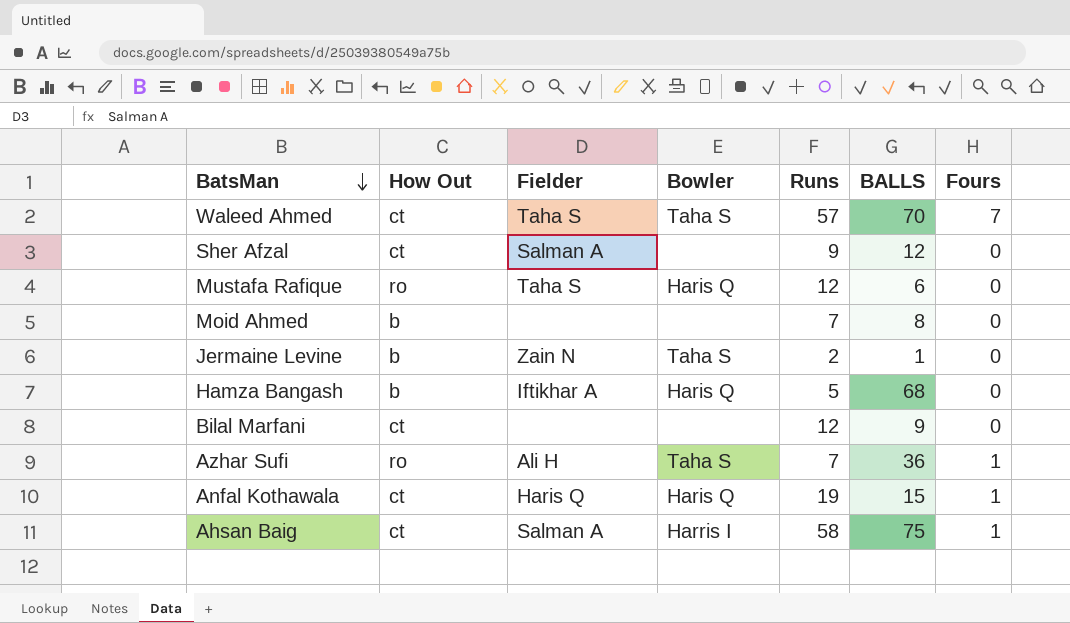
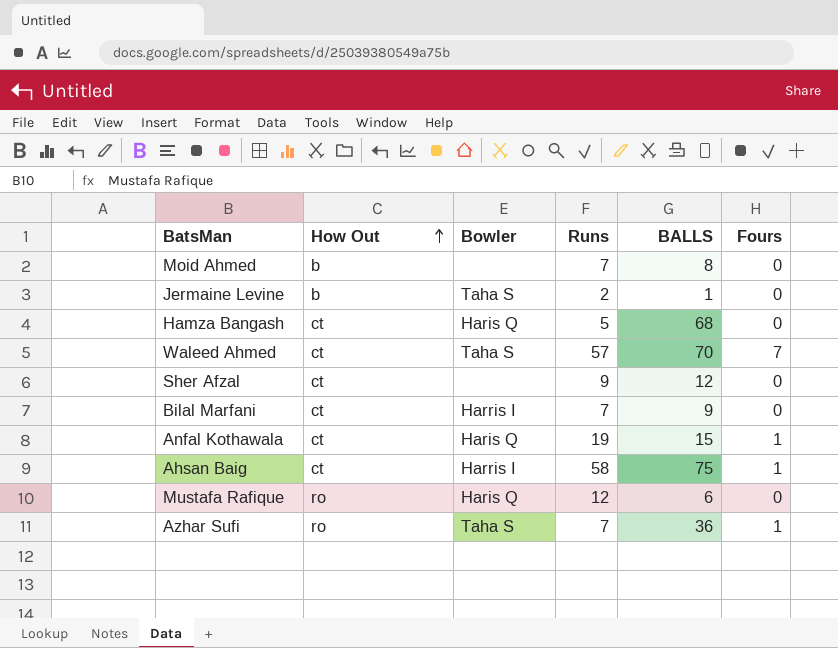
row order: BatsMan descending -> How Out ascending
column Fielder | position: 3 -> none
Hamza Bangash | How Out: b -> ct
Bilal Marfani | Bowler: none -> Harris I
Bilal Marfani | Runs: 12 -> 7

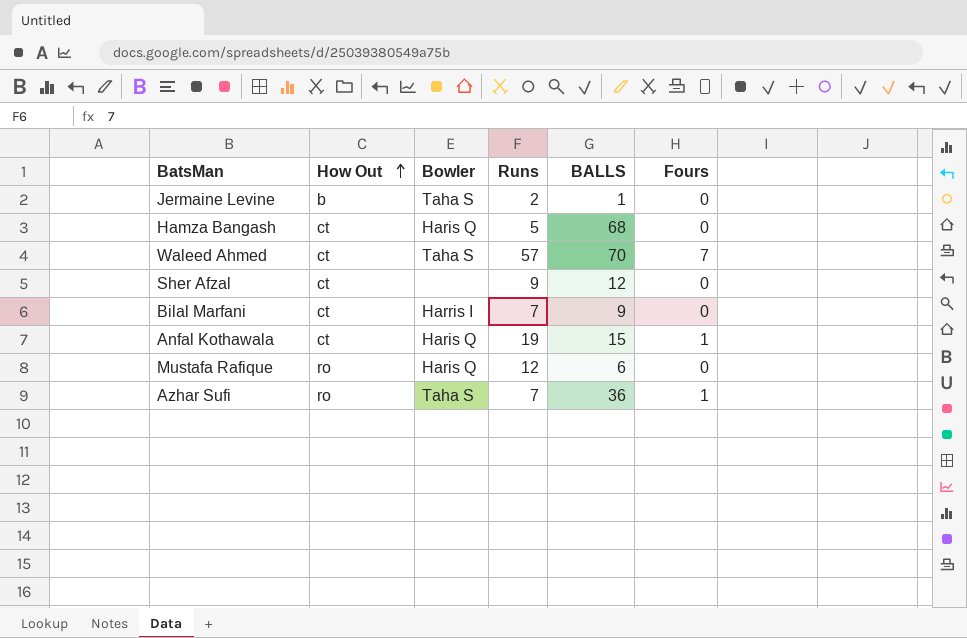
row Moid Ahmed: b | none | 7 | 8 | 0 -> none
row Ahsan Baig: ct | Harris I | 58 | 75 | 1 -> none

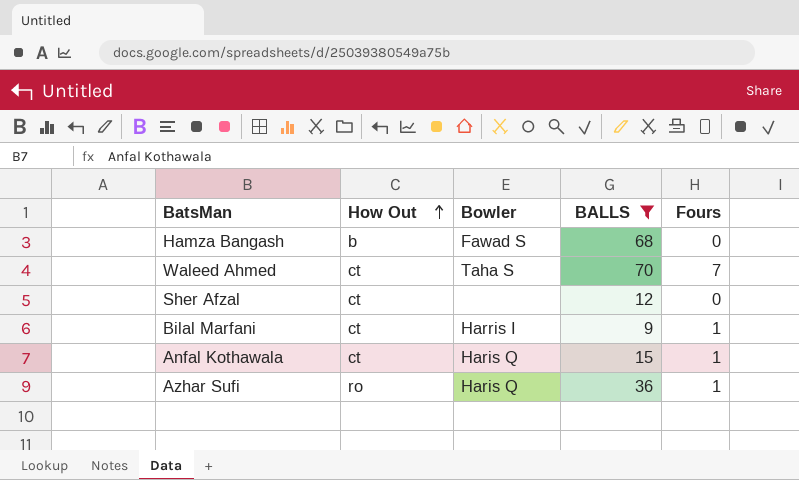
filter: none -> BALLS >= 9
column Runs | position: 4 -> none
Hamza Bangash | How Out: ct -> b
Hamza Bangash | Bowler: Haris Q -> Fawad S
Bilal Marfani | Fours: 0 -> 1
Azhar Sufi | Bowler: Taha S -> Haris Q

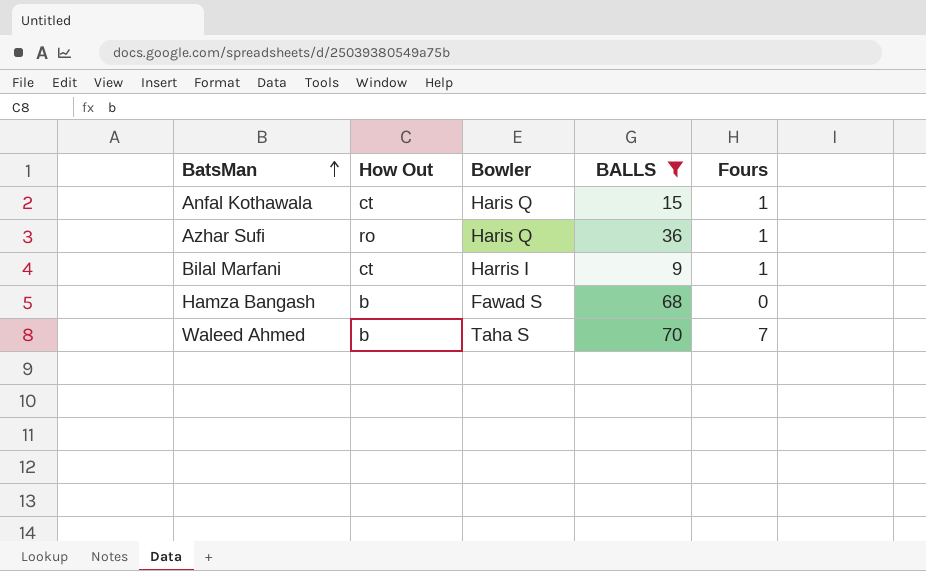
row order: How Out ascending -> BatsMan ascending
row Sher Afzal: ct | none | 12 | 0 -> none
Waleed Ahmed | How Out: ct -> b

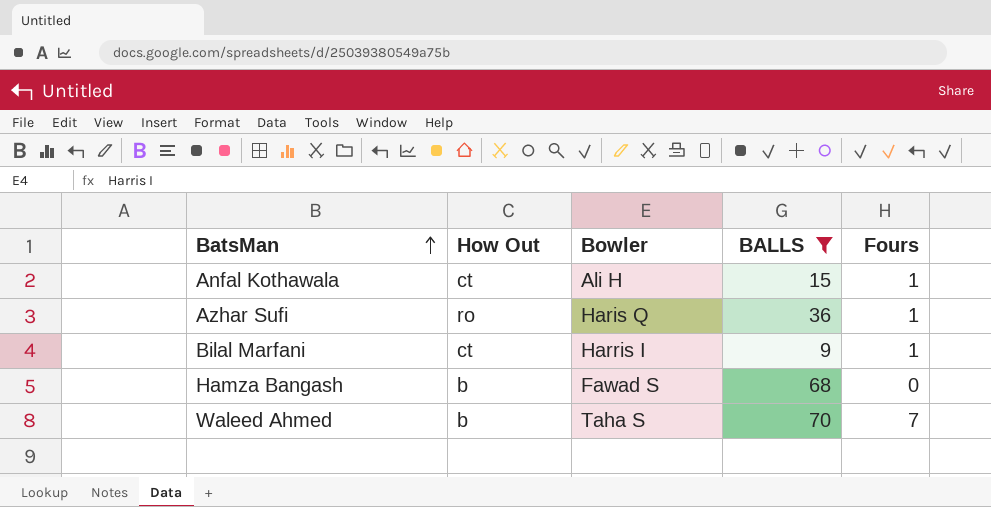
Anfal Kothawala | Bowler: Haris Q -> Ali H

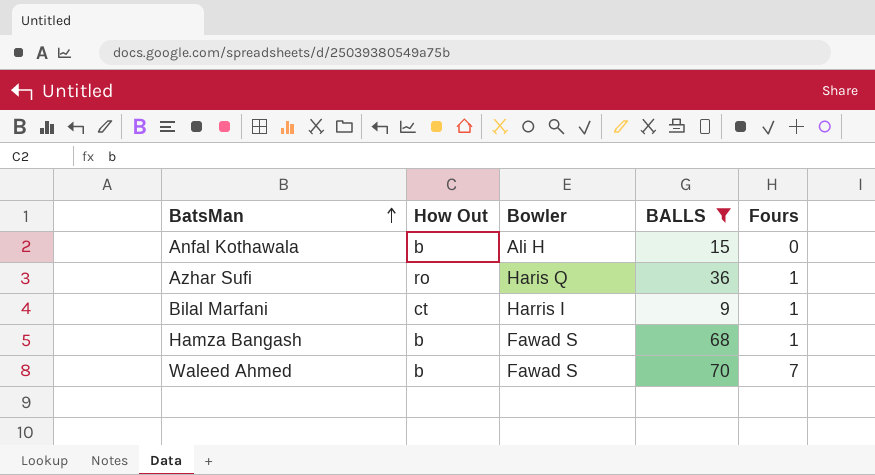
Anfal Kothawala | How Out: ct -> b
Anfal Kothawala | Fours: 1 -> 0
Hamza Bangash | Fours: 0 -> 1
Waleed Ahmed | Bowler: Taha S -> Fawad S

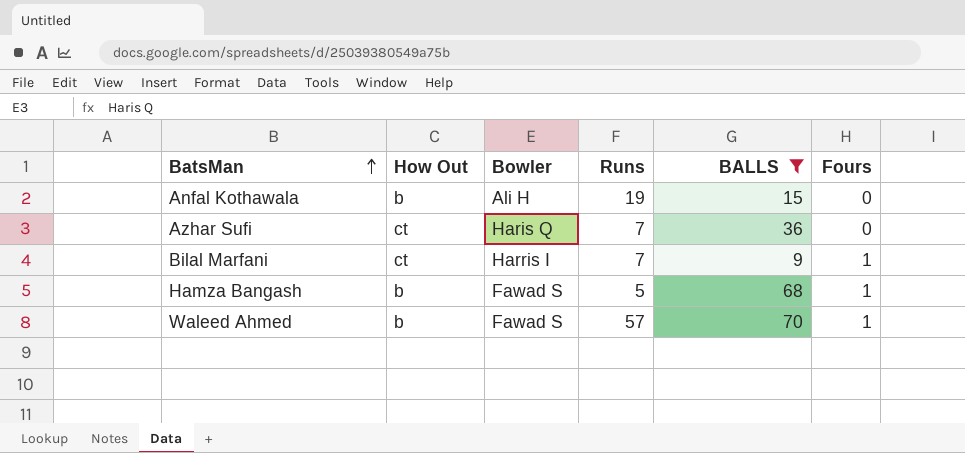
column Runs | position: none -> 4
Azhar Sufi | How Out: ro -> ct
Azhar Sufi | Fours: 1 -> 0
Waleed Ahmed | Fours: 7 -> 1

